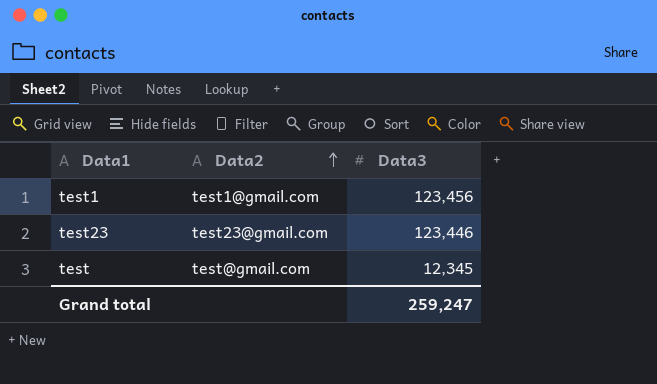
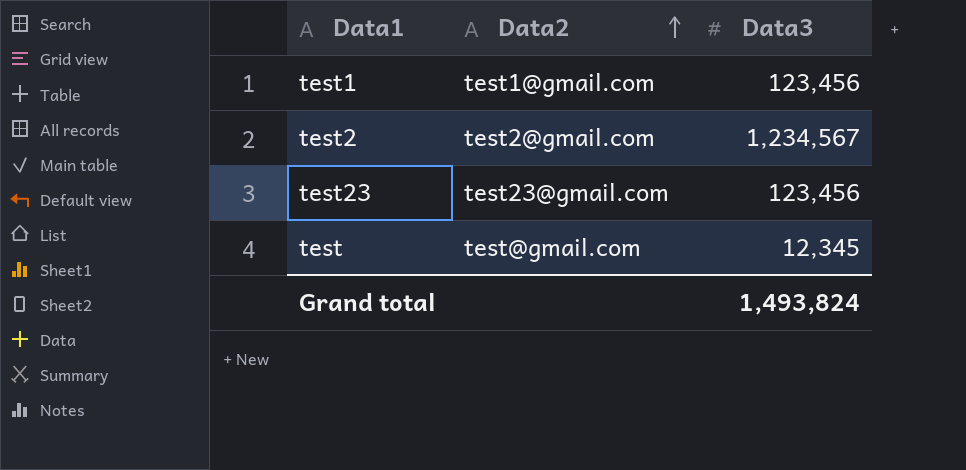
row test2: none -> test2@gmail.com | 1,234,567
test23 | Data3: 123,446 -> 123,456
Grand total | Data3: 259,247 -> 1,493,824

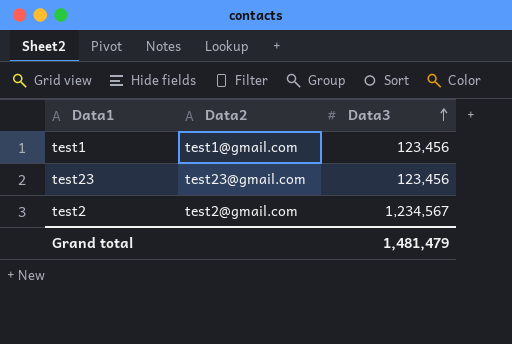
row order: Data2 ascending -> Data3 ascending
row test: test@gmail.com | 12,345 -> none
Grand total | Data3: 1,493,824 -> 1,481,479

